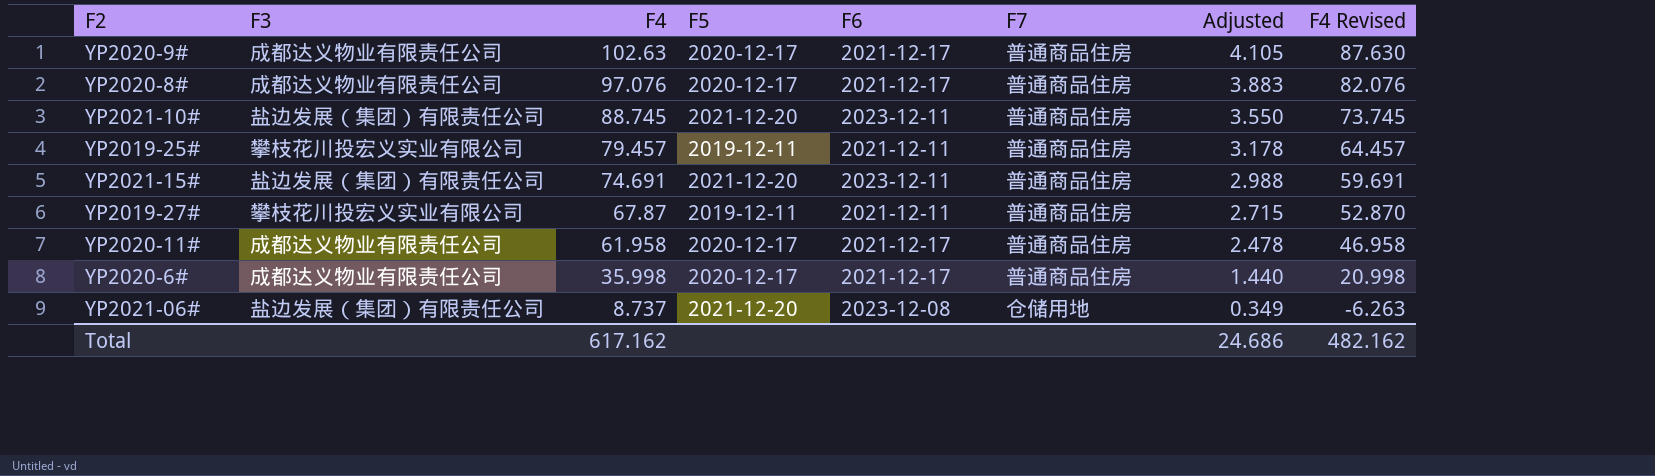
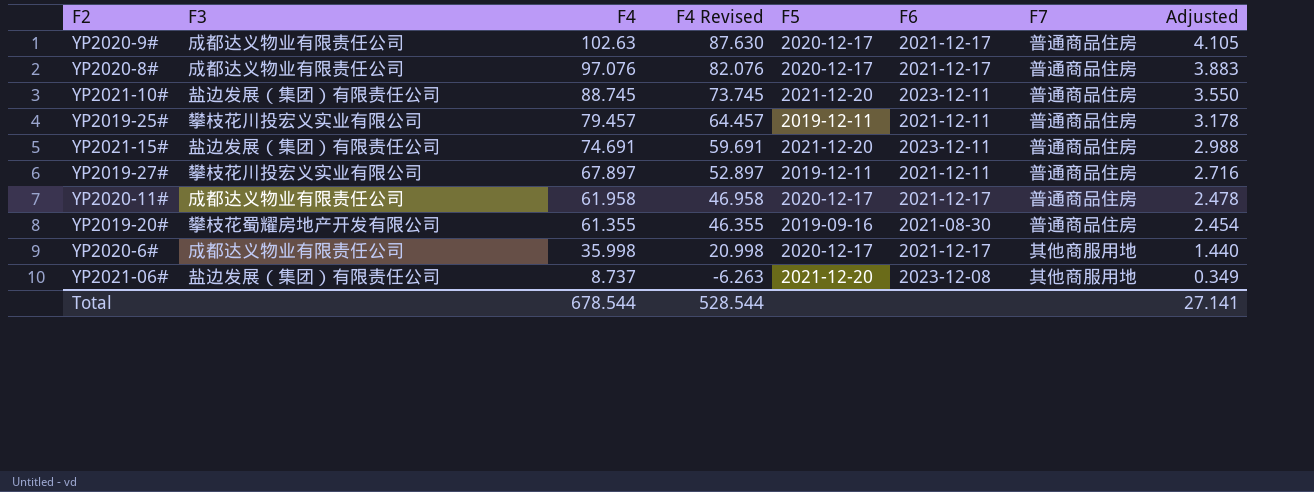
column F4 Revised | position: 8 -> 4
YP2019-27# | F4: 67.87 -> 67.897
YP2019-27# | F4 Revised: 52.870 -> 52.897
YP2019-27# | Adjusted: 2.715 -> 2.716
row YP2019-20#: none -> 攀枝花蜀耀房地产开发有限公司 | 61.355 | 46.355 | 2019-09-16 | 2021-08-30 | 普通商品住房 | 2.454
YP2020-6# | F7: 普通商品住房 -> 其他商服用地
YP2021-06# | F7: 仓储用地 -> 其他商服用地
Total | F4: 617.162 -> 678.544
Total | F4 Revised: 482.162 -> 528.544
Total | Adjusted: 24.686 -> 27.141

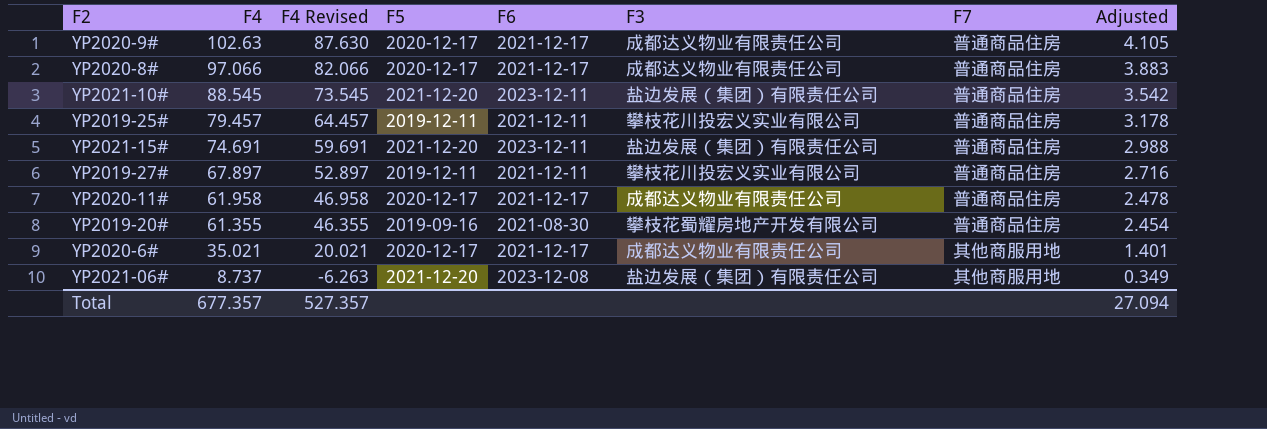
column F3 | position: 2 -> 6
YP2020-8# | F4: 97.076 -> 97.066
YP2020-8# | F4 Revised: 82.076 -> 82.066
YP2021-10# | F4: 88.745 -> 88.545
YP2021-10# | F4 Revised: 73.745 -> 73.545
YP2021-10# | Adjusted: 3.550 -> 3.542
YP2020-6# | F4: 35.998 -> 35.021
YP2020-6# | F4 Revised: 20.998 -> 20.021
YP2020-6# | Adjusted: 1.440 -> 1.401
Total | F4: 678.544 -> 677.357
Total | F4 Revised: 528.544 -> 527.357
Total | Adjusted: 27.141 -> 27.094

